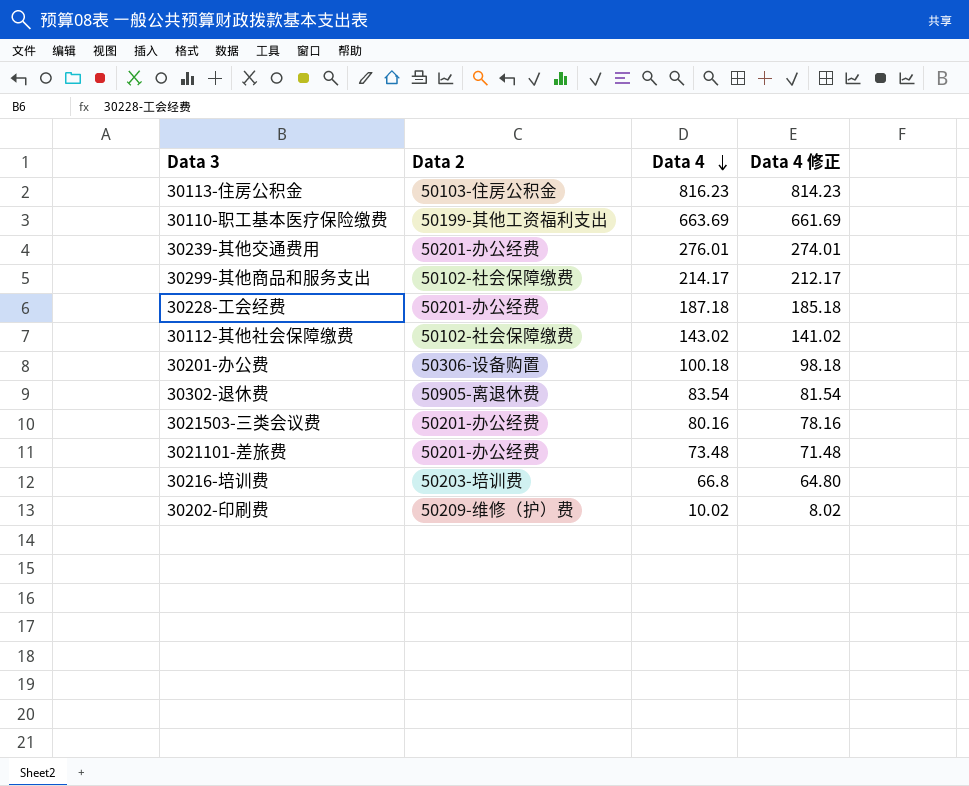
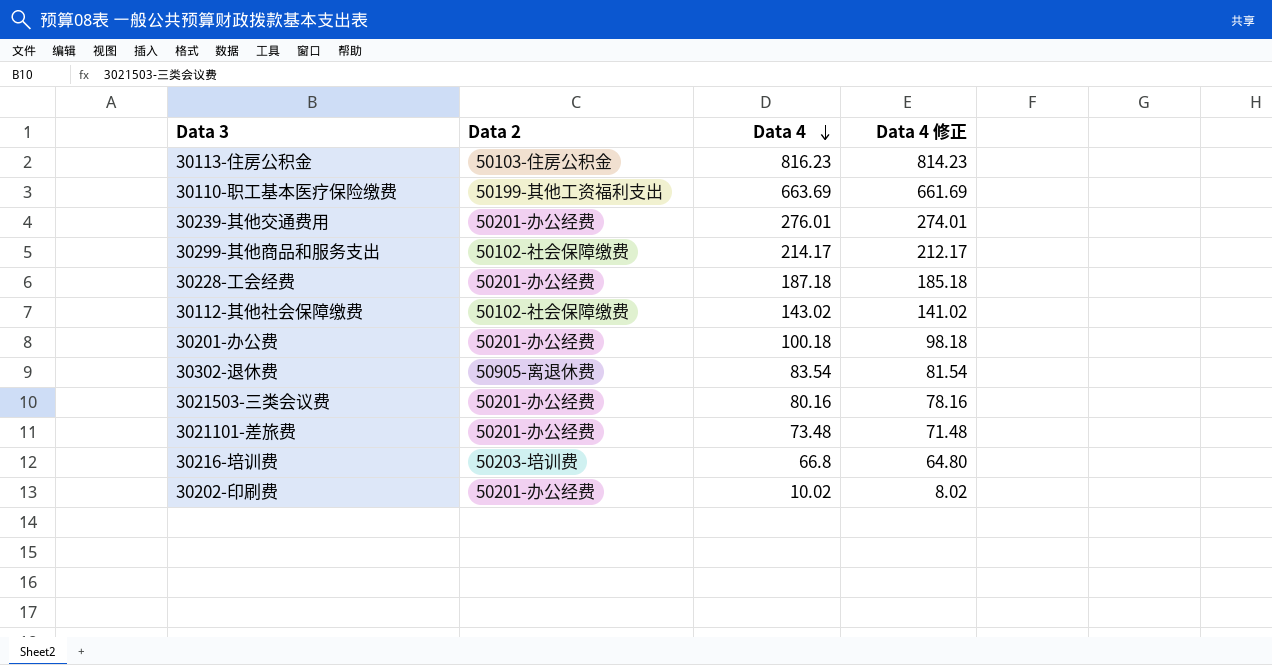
30201-办公费 | Data 2: 50306-设备购置 -> 50201-办公经费
30202-印刷费 | Data 2: 50209-维修（护）费 -> 50201-办公经费

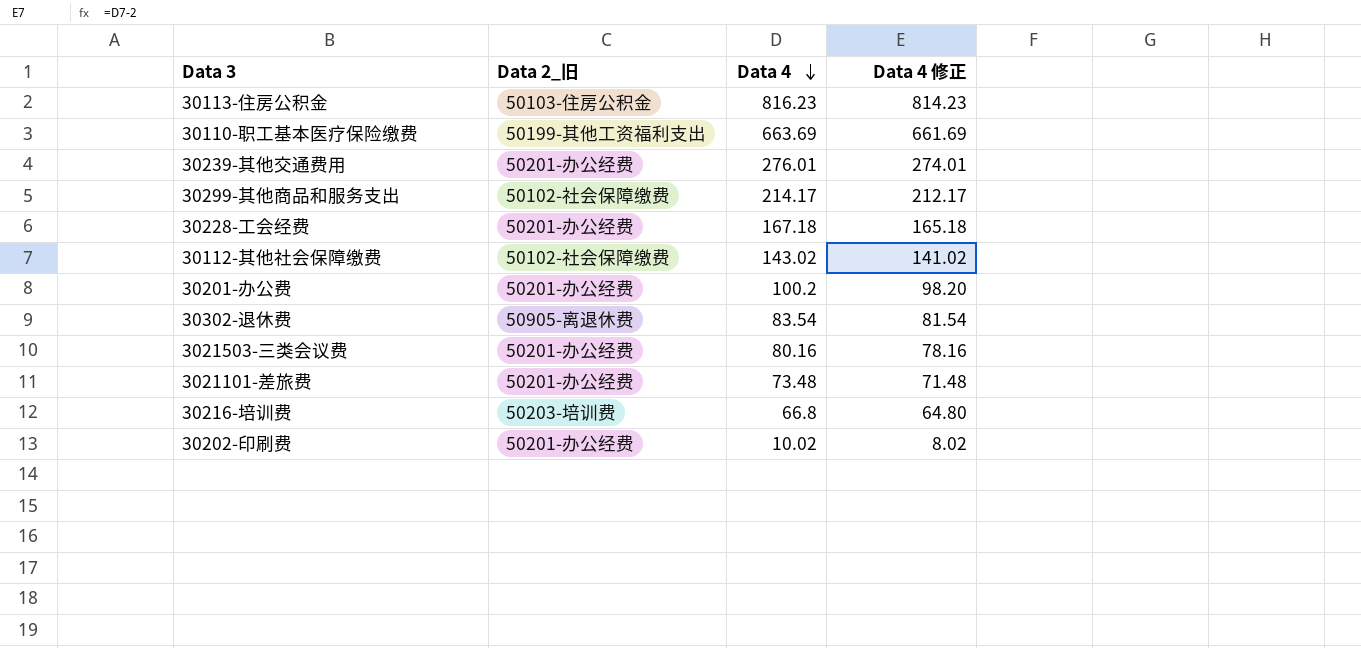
column name: Data 2 -> Data 2_旧
30228-工会经费 | Data 4: 187.18 -> 167.18
30228-工会经费 | Data 4 修正: 185.18 -> 165.18
30201-办公费 | Data 4: 100.18 -> 100.2
30201-办公费 | Data 4 修正: 98.18 -> 98.20

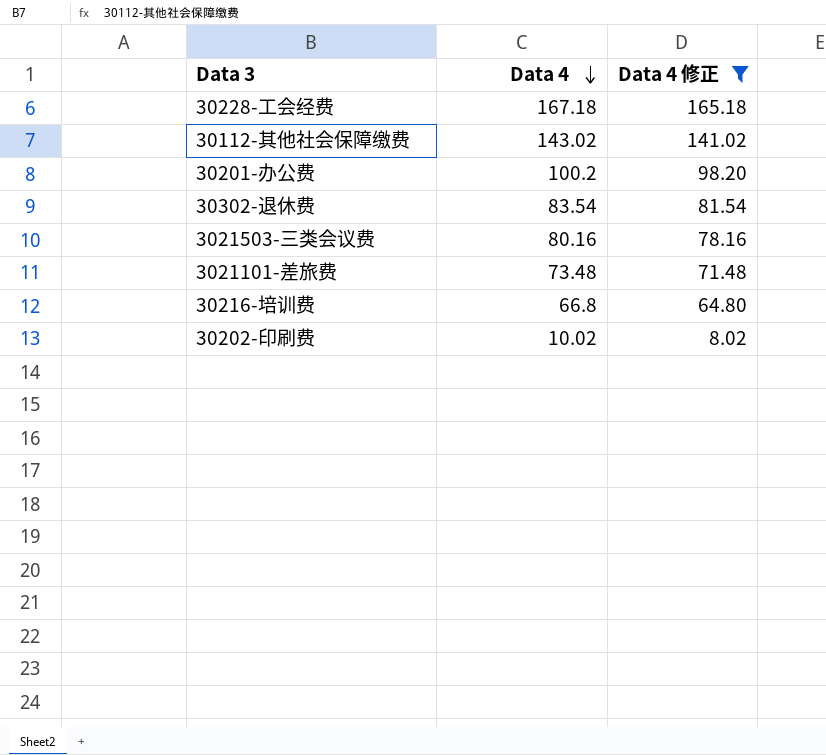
filter: none -> Data 4 修正 <= 165.18
column Data 2_旧 | position: 2 -> none

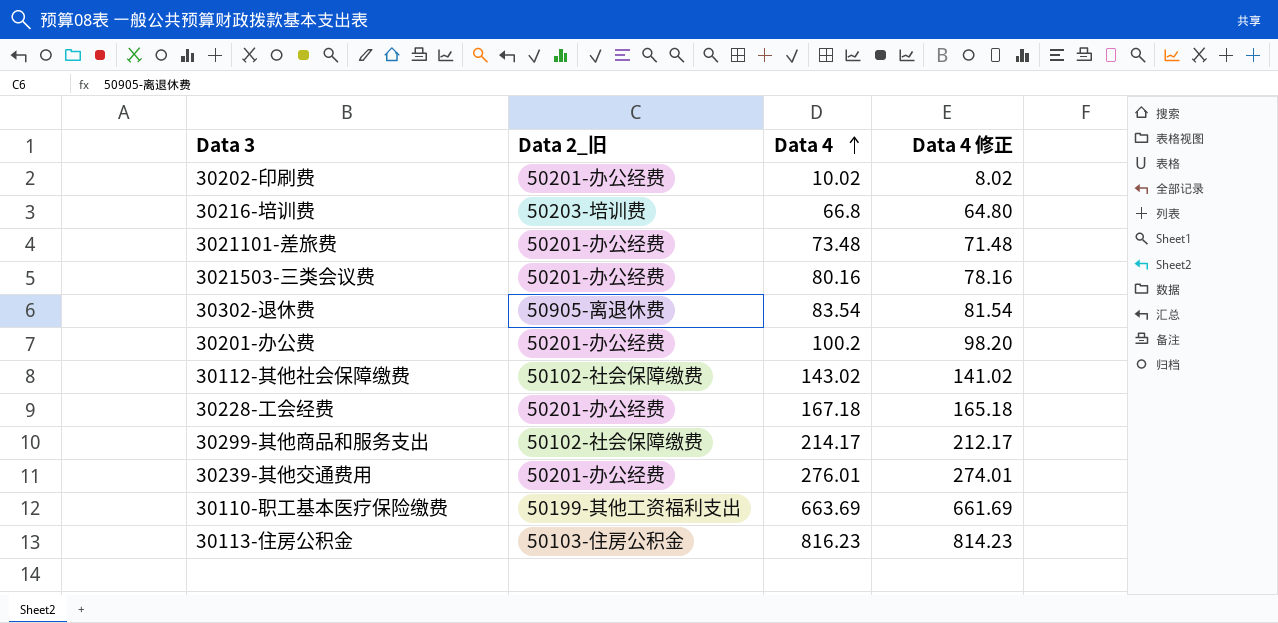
filter: Data 4 修正 <= 165.18 -> none
row order: Data 4 descending -> Data 4 ascending
column Data 2_旧 | position: none -> 2

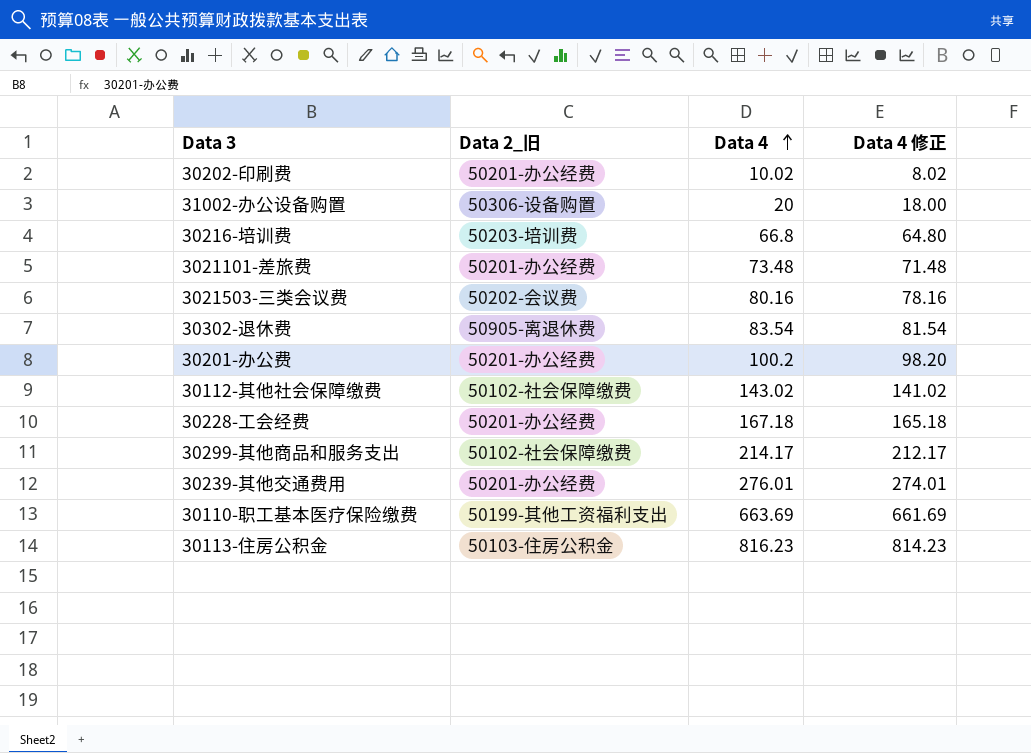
row 31002-办公设备购置: none -> 50306-设备购置 | 20 | 18.00
3021503-三类会议费 | Data 2_旧: 50201-办公经费 -> 50202-会议费

